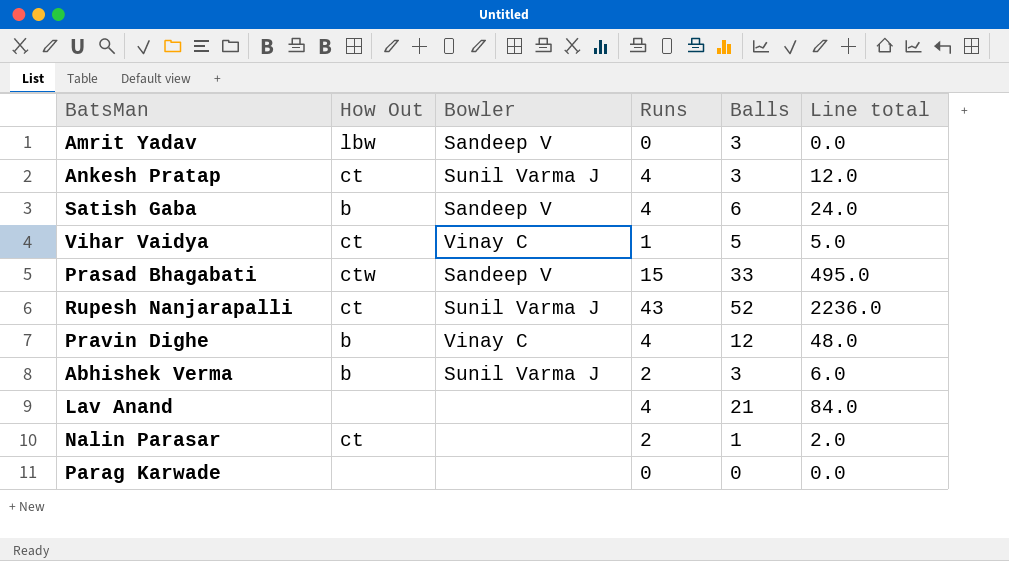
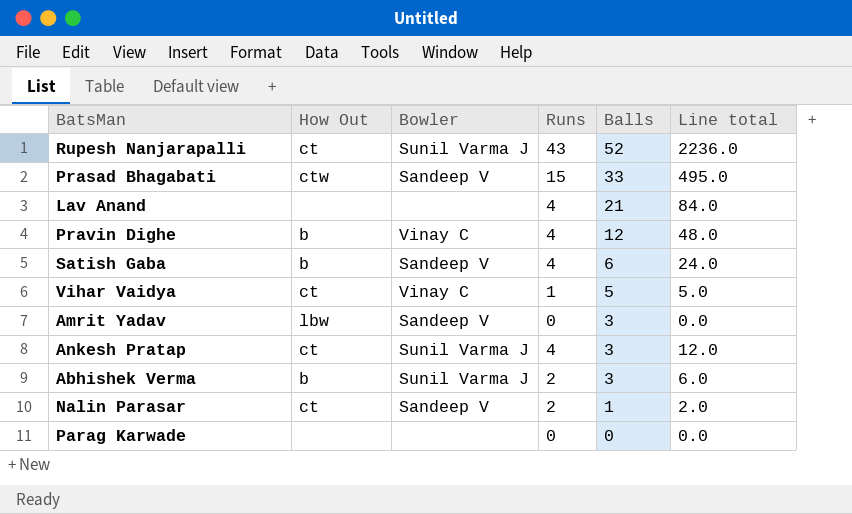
row order: none -> Balls descending
Nalin Parasar | Bowler: none -> Sandeep V

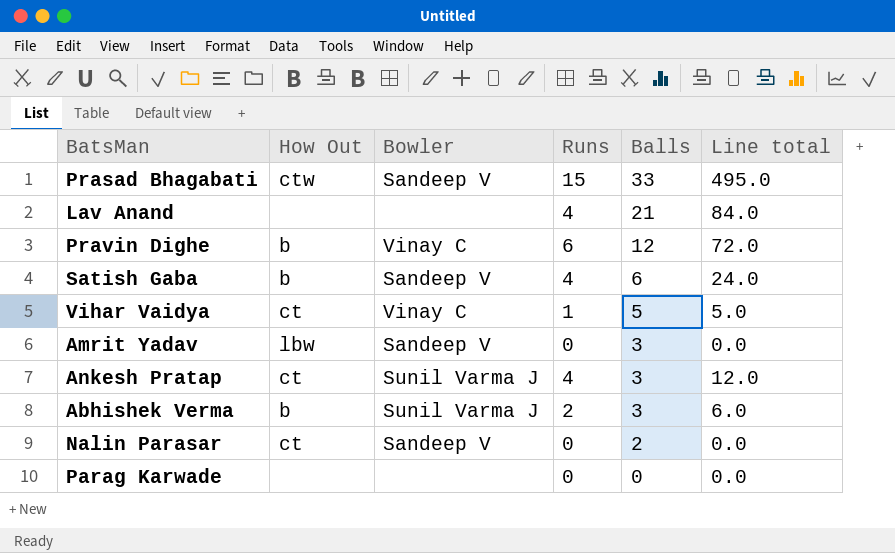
row Rupesh Nanjarapalli: ct | Sunil Varma J | 43 | 52 | 2236.0 -> none
Pravin Dighe | Runs: 4 -> 6
Pravin Dighe | Line total: 48.0 -> 72.0
Nalin Parasar | Runs: 2 -> 0
Nalin Parasar | Balls: 1 -> 2
Nalin Parasar | Line total: 2.0 -> 0.0

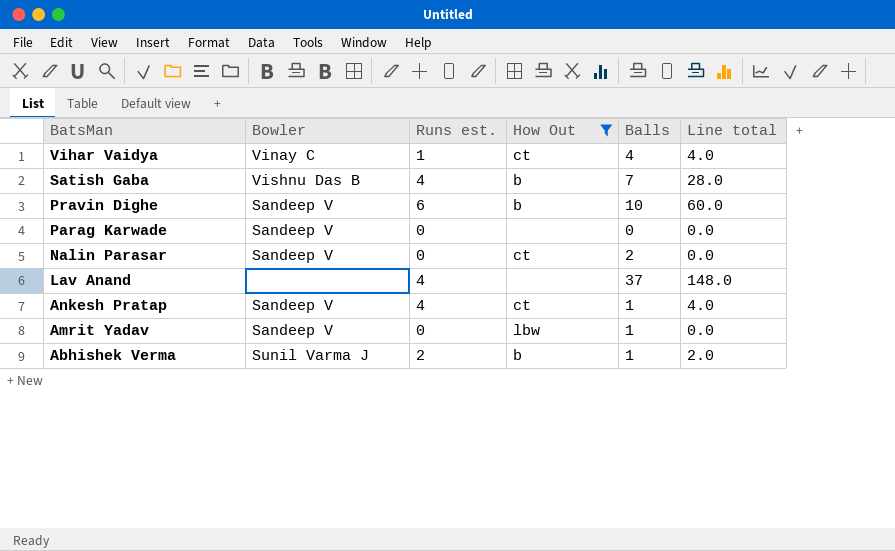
filter: none -> How Out != ctw
row order: Balls descending -> BatsMan descending
column name: Runs -> Runs est.
column How Out | position: 2 -> 4
Vihar Vaidya | Balls: 5 -> 4
Vihar Vaidya | Line total: 5.0 -> 4.0
Satish Gaba | Bowler: Sandeep V -> Vishnu Das B
Satish Gaba | Balls: 6 -> 7
Satish Gaba | Line total: 24.0 -> 28.0
Pravin Dighe | Bowler: Vinay C -> Sandeep V
Pravin Dighe | Balls: 12 -> 10
Pravin Dighe | Line total: 72.0 -> 60.0
Parag Karwade | Bowler: none -> Sandeep V
Lav Anand | Balls: 21 -> 37
Lav Anand | Line total: 84.0 -> 148.0
Ankesh Pratap | Bowler: Sunil Varma J -> Sandeep V
Ankesh Pratap | Balls: 3 -> 1
Ankesh Pratap | Line total: 12.0 -> 4.0
Amrit Yadav | Balls: 3 -> 1
Abhishek Verma | Balls: 3 -> 1
Abhishek Verma | Line total: 6.0 -> 2.0

